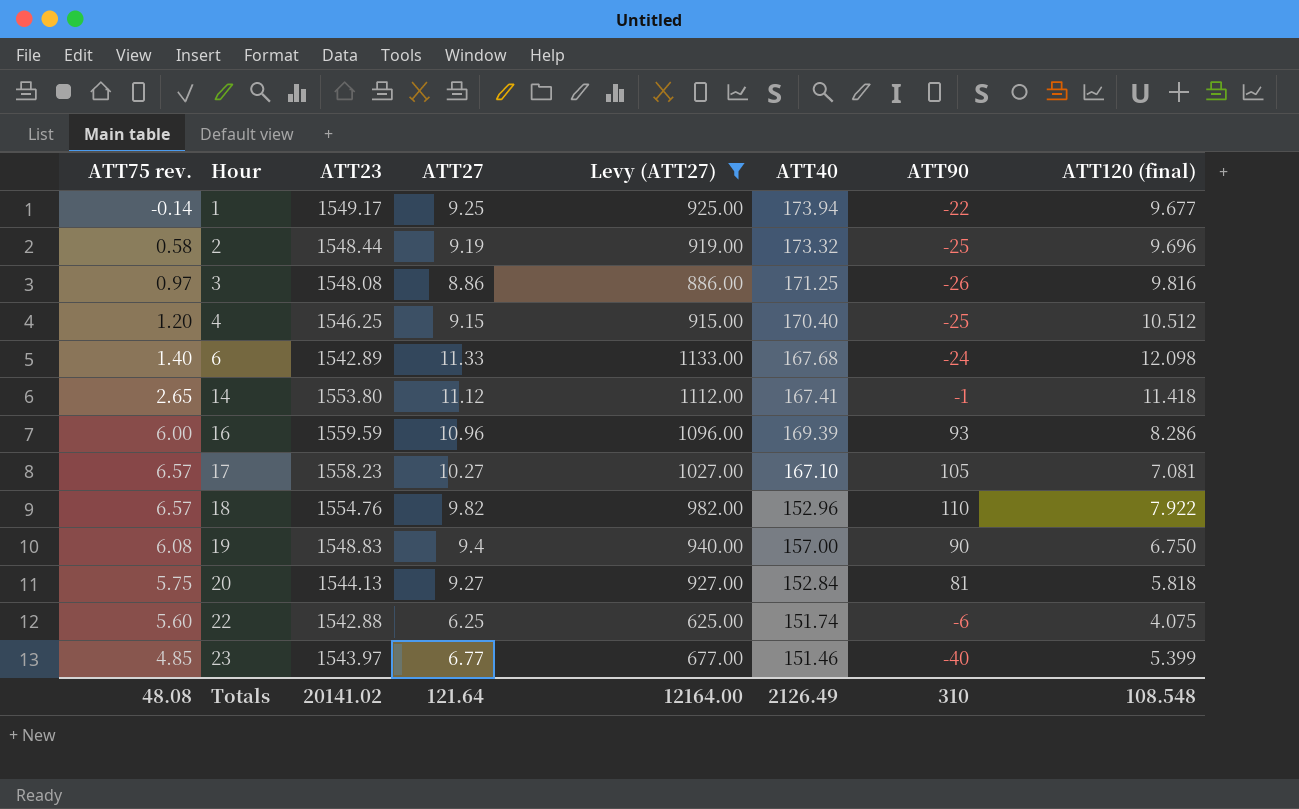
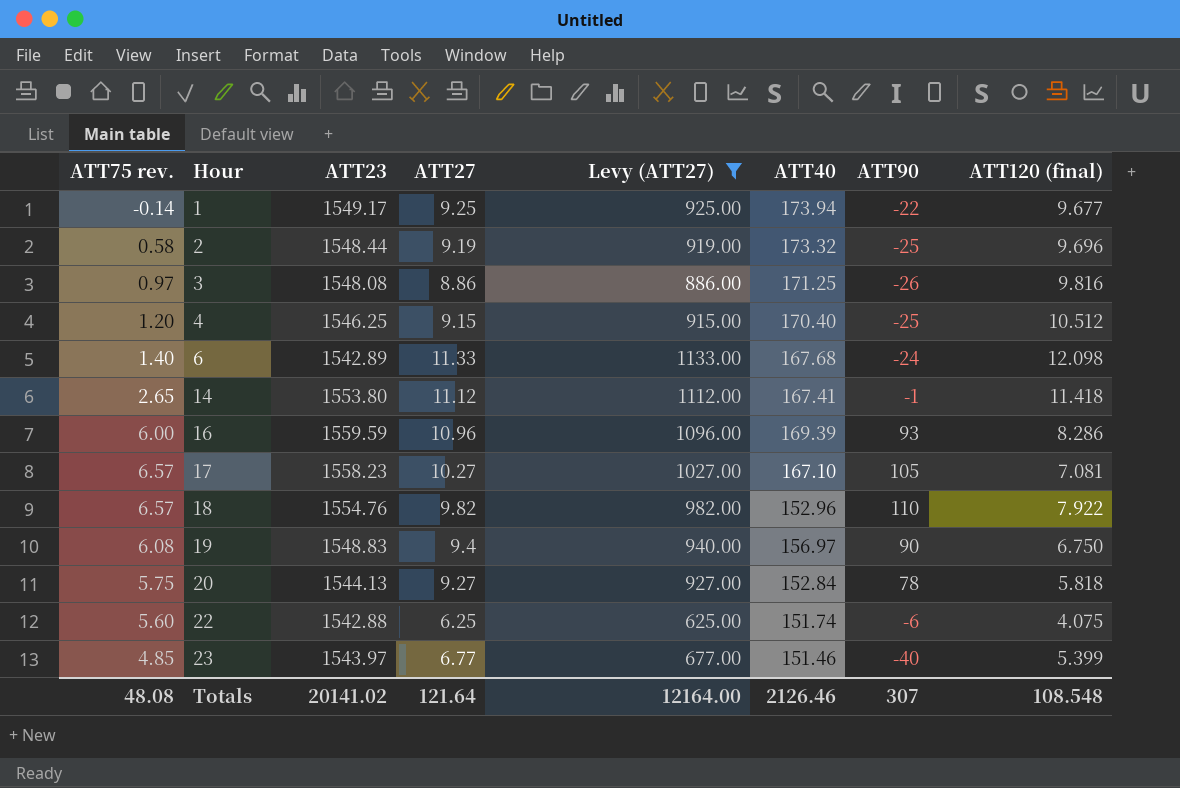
19 | ATT40: 157.00 -> 156.97
20 | ATT90: 81 -> 78
Totals | ATT40: 2126.49 -> 2126.46
Totals | ATT90: 310 -> 307

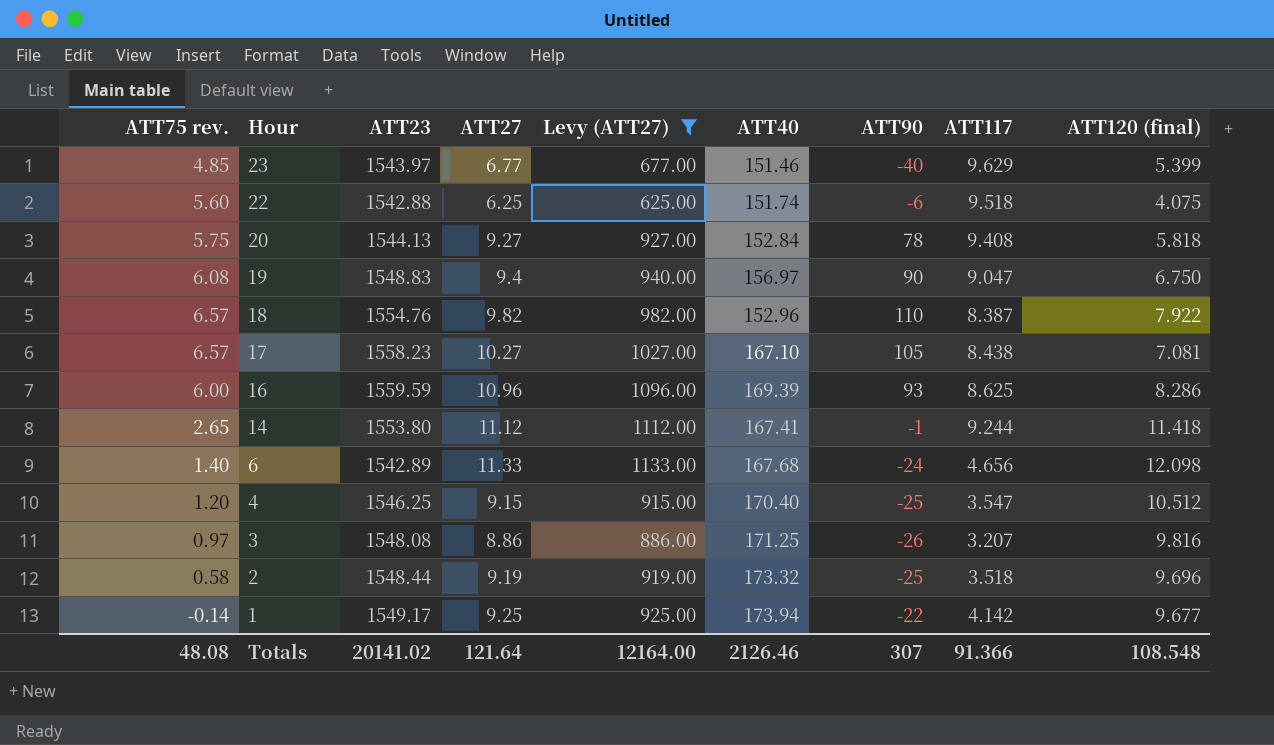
row order: Hour ascending -> Hour descending
column ATT117 | position: none -> 8

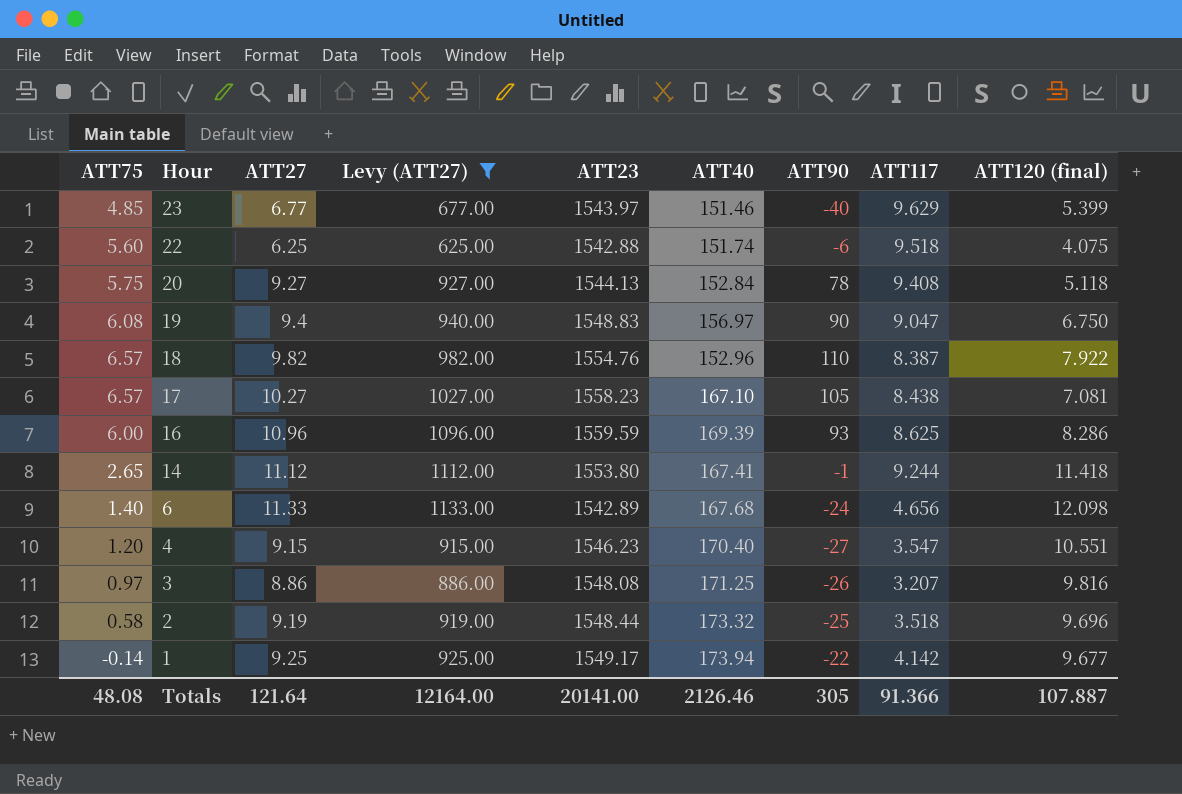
column name: ATT75 rev. -> ATT75
column ATT23 | position: 3 -> 5
20 | ATT120 (final): 5.818 -> 5.118
4 | ATT23: 1546.25 -> 1546.23
4 | ATT90: -25 -> -27
4 | ATT120 (final): 10.512 -> 10.551
Totals | ATT23: 20141.02 -> 20141.00
Totals | ATT90: 307 -> 305
Totals | ATT120 (final): 108.548 -> 107.887

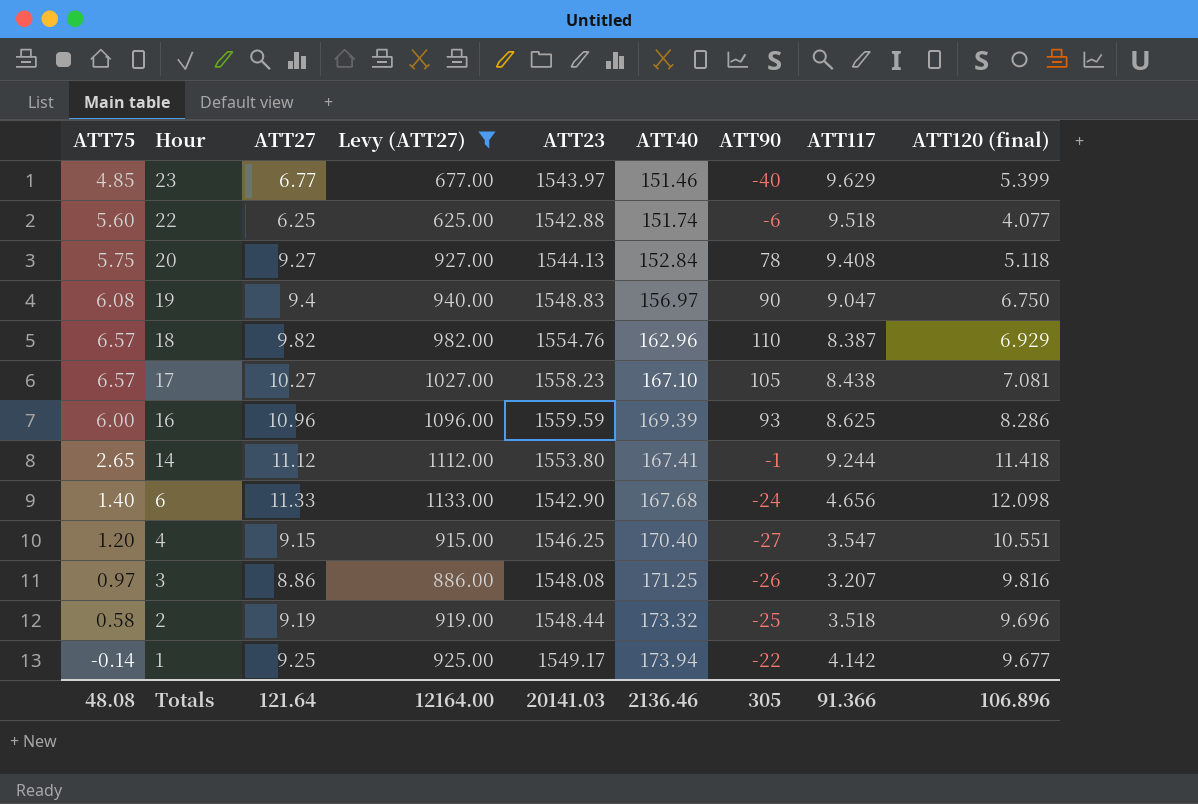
22 | ATT120 (final): 4.075 -> 4.077
18 | ATT40: 152.96 -> 162.96
18 | ATT120 (final): 7.922 -> 6.929
6 | ATT23: 1542.89 -> 1542.90
4 | ATT23: 1546.23 -> 1546.25
Totals | ATT23: 20141.00 -> 20141.03
Totals | ATT40: 2126.46 -> 2136.46
Totals | ATT120 (final): 107.887 -> 106.896

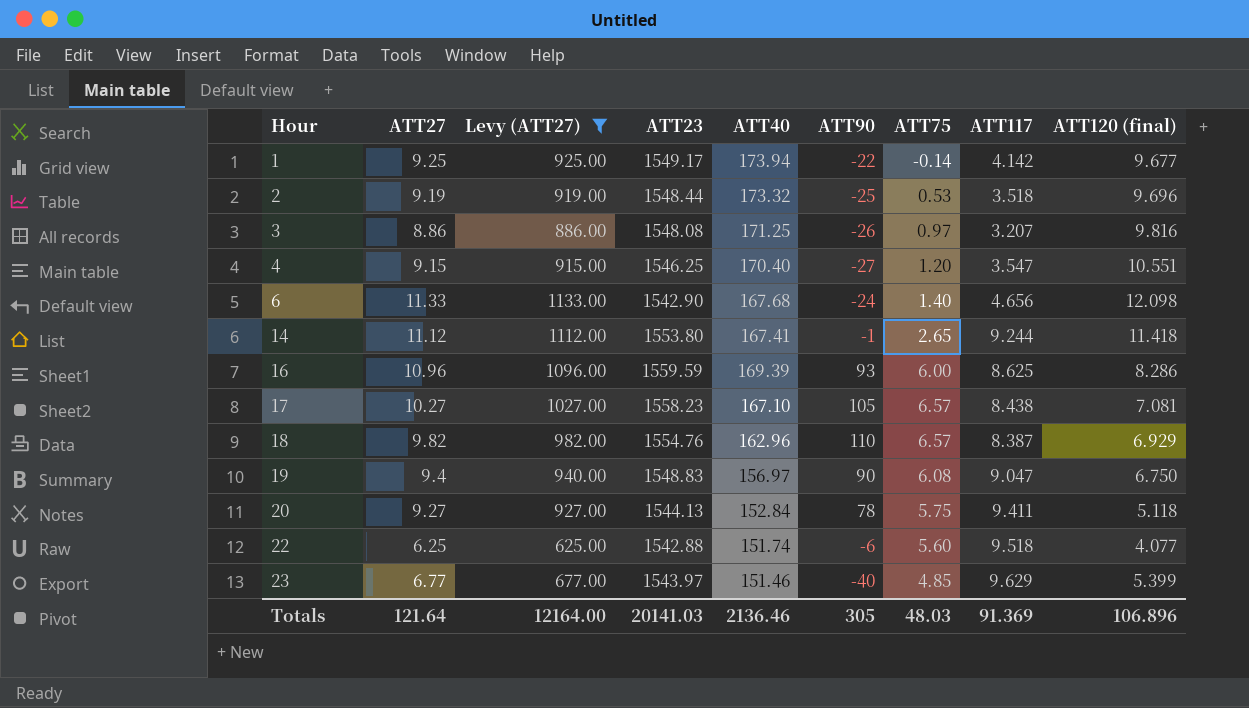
row order: Hour descending -> Hour ascending
column ATT75 | position: 1 -> 7
2 | ATT75: 0.58 -> 0.53
20 | ATT117: 9.408 -> 9.411
Totals | ATT75: 48.08 -> 48.03
Totals | ATT117: 91.366 -> 91.369

